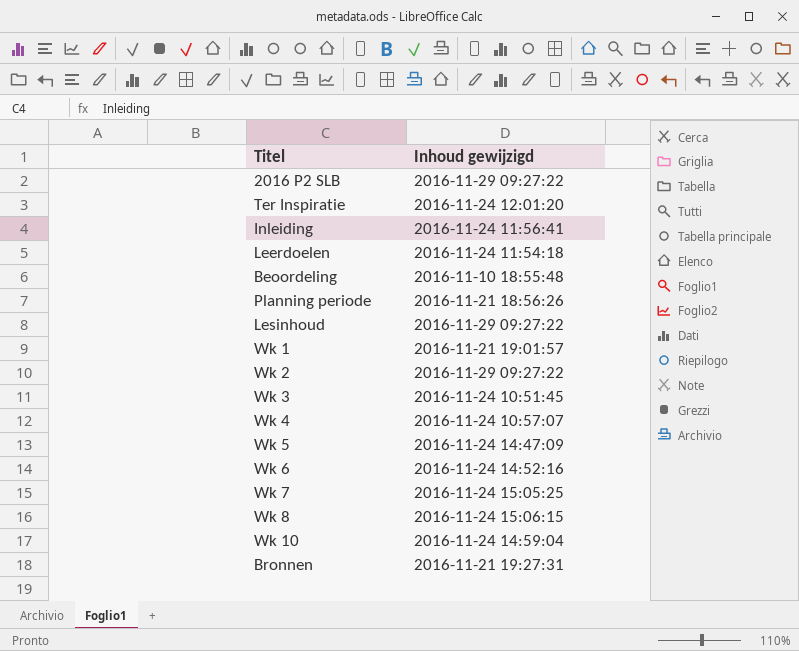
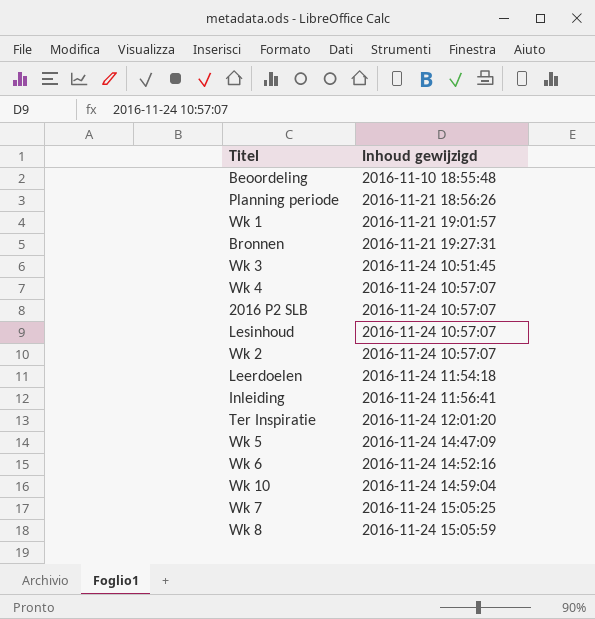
row order: none -> Inhoud gewijzigd ascending
2016 P2 SLB | Inhoud gewijzigd: 2016-11-29 09:27:22 -> 2016-11-24 10:57:07
Lesinhoud | Inhoud gewijzigd: 2016-11-29 09:27:22 -> 2016-11-24 10:57:07
Wk 2 | Inhoud gewijzigd: 2016-11-29 09:27:22 -> 2016-11-24 10:57:07
Wk 8 | Inhoud gewijzigd: 2016-11-24 15:06:15 -> 2016-11-24 15:05:59

